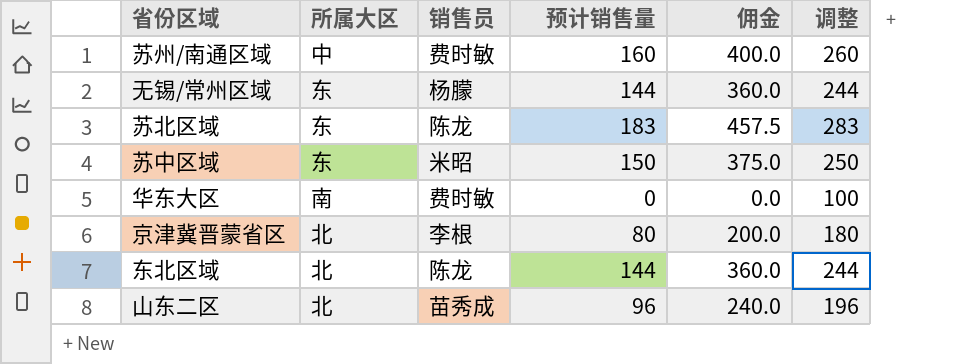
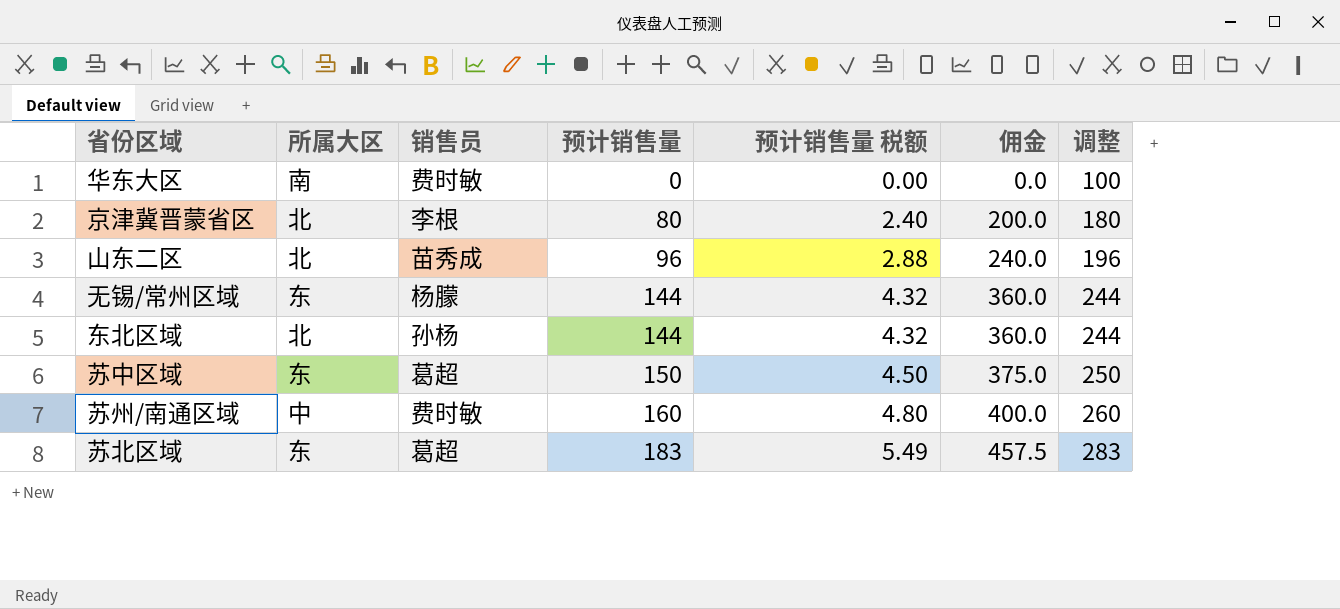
row order: none -> 预计销售量 ascending
column 预计销售量 税额 | formula: none -> [预计销售量] * 0.03
东北区域 | 销售员: 陈龙 -> 孙杨
苏中区域 | 销售员: 米昭 -> 葛超
苏北区域 | 销售员: 陈龙 -> 葛超

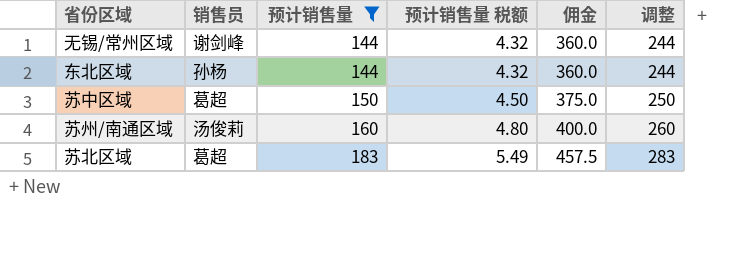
filter: none -> 预计销售量 >= 144
column 所属大区 | position: 2 -> none
无锡/常州区域 | 销售员: 杨朦 -> 谢剑峰
苏州/南通区域 | 销售员: 费时敏 -> 汤俊莉

